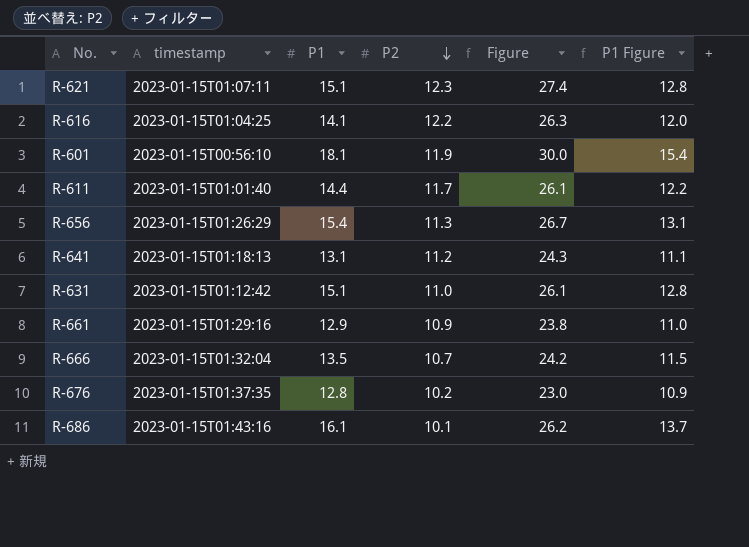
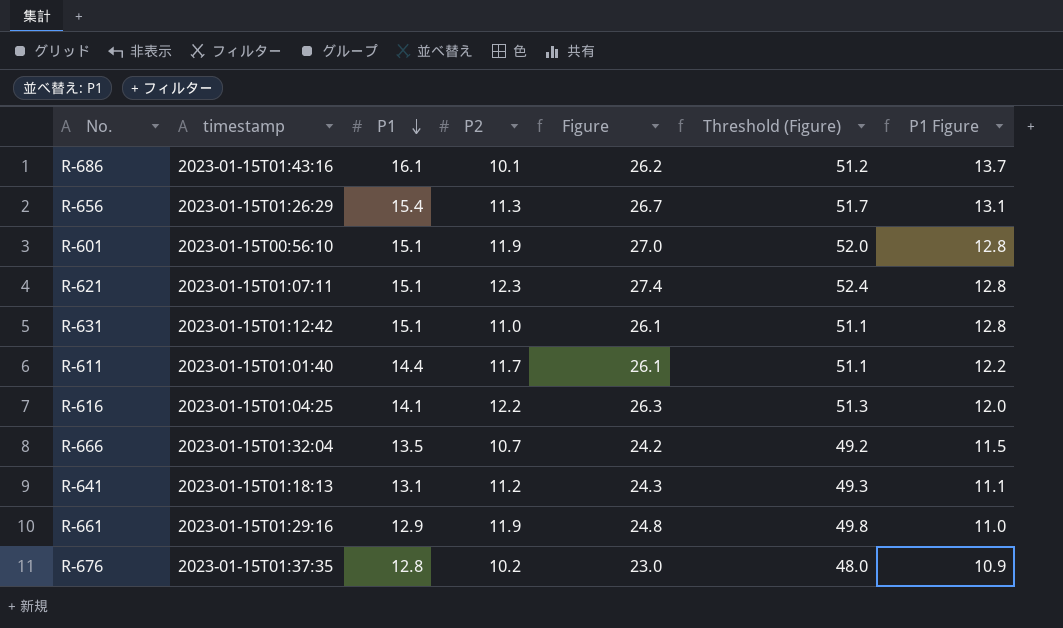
row order: P2 descending -> P1 descending
column Threshold (Figure) | formula: none -> [Figure] + 25
R-601 | P1: 18.1 -> 15.1
R-601 | Figure: 30.0 -> 27.0
R-601 | P1 Figure: 15.4 -> 12.8
R-661 | P2: 10.9 -> 11.9
R-661 | Figure: 23.8 -> 24.8

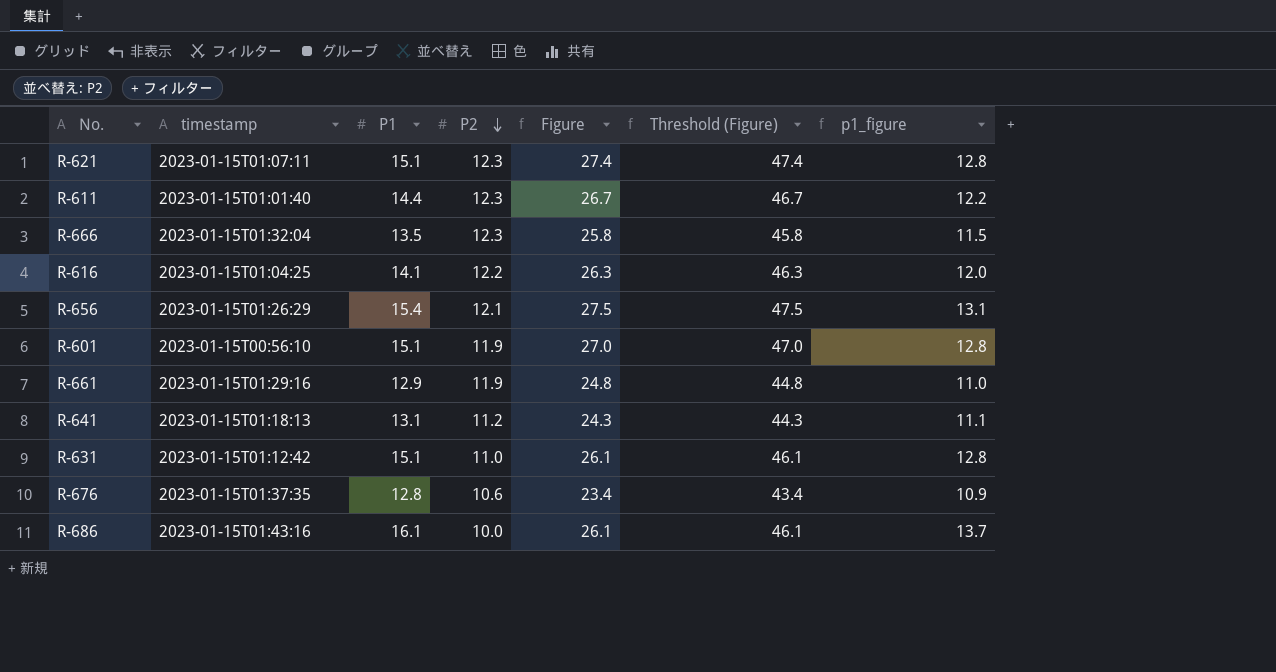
row order: P1 descending -> P2 descending
column Threshold (Figure) | formula: [Figure] + 25 -> [Figure] + 20
column name: P1 Figure -> p1_figure
R-611 | P2: 11.7 -> 12.3
R-611 | Figure: 26.1 -> 26.7
R-666 | P2: 10.7 -> 12.3
R-666 | Figure: 24.2 -> 25.8
R-656 | P2: 11.3 -> 12.1
R-656 | Figure: 26.7 -> 27.5
R-676 | P2: 10.2 -> 10.6
R-676 | Figure: 23.0 -> 23.4
R-686 | P2: 10.1 -> 10.0
R-686 | Figure: 26.2 -> 26.1

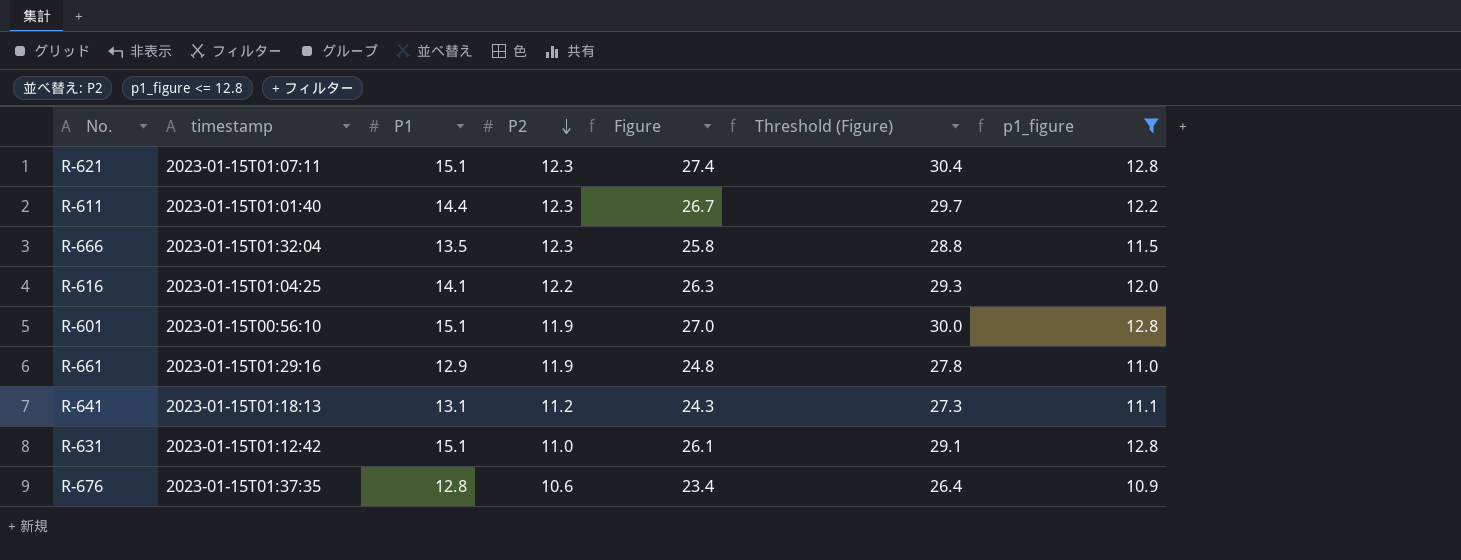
filter: none -> p1_figure <= 12.8
column Threshold (Figure) | formula: [Figure] + 20 -> [Figure] + 3

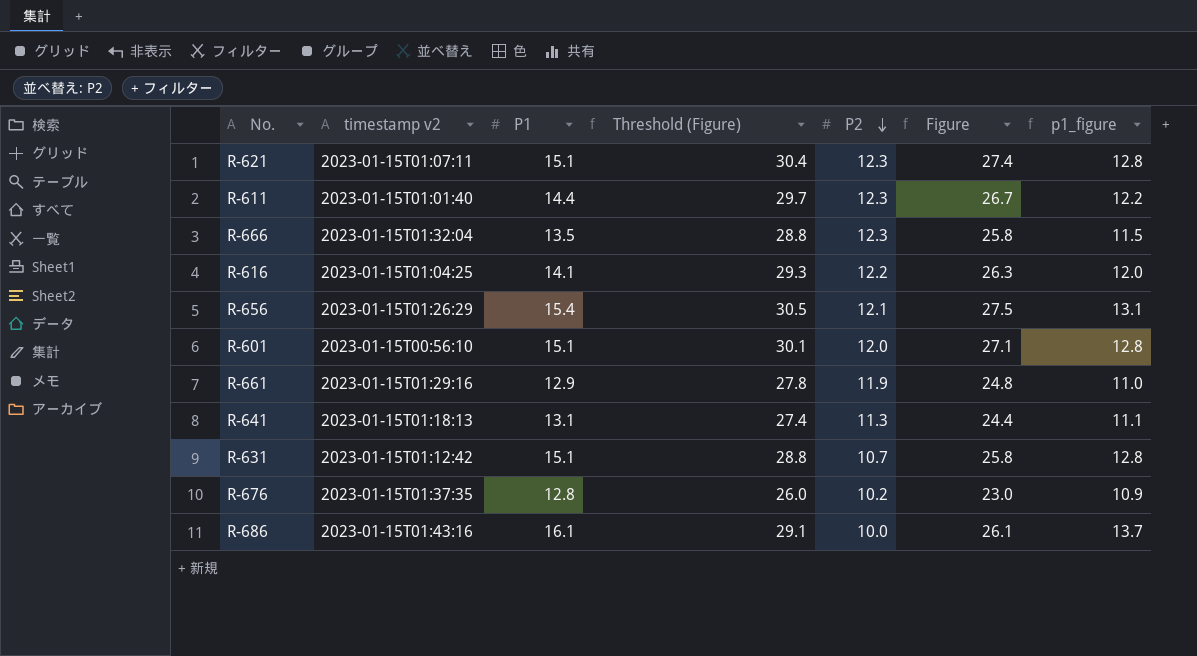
filter: p1_figure <= 12.8 -> none
column name: timestamp -> timestamp v2
column Threshold (Figure) | position: 6 -> 4
R-601 | Threshold (Figure): 30.0 -> 30.1
R-601 | P2: 11.9 -> 12.0
R-601 | Figure: 27.0 -> 27.1
R-641 | Threshold (Figure): 27.3 -> 27.4
R-641 | P2: 11.2 -> 11.3
R-641 | Figure: 24.3 -> 24.4
R-631 | Threshold (Figure): 29.1 -> 28.8
R-631 | P2: 11.0 -> 10.7
R-631 | Figure: 26.1 -> 25.8
R-676 | Threshold (Figure): 26.4 -> 26.0
R-676 | P2: 10.6 -> 10.2
R-676 | Figure: 23.4 -> 23.0

